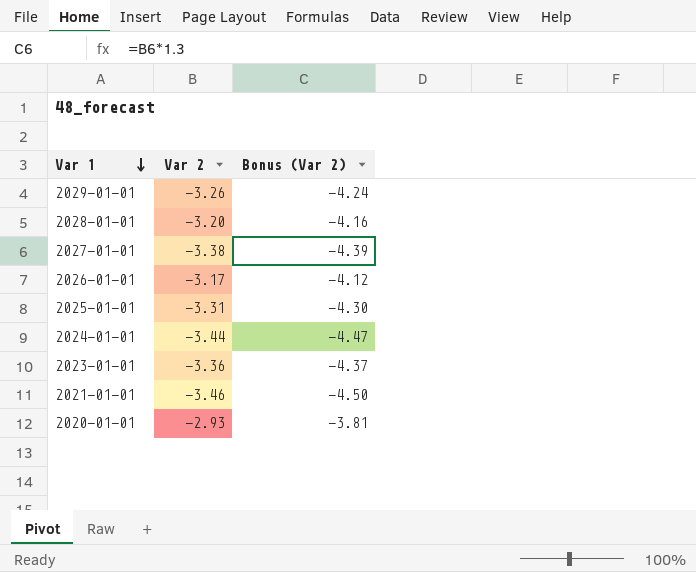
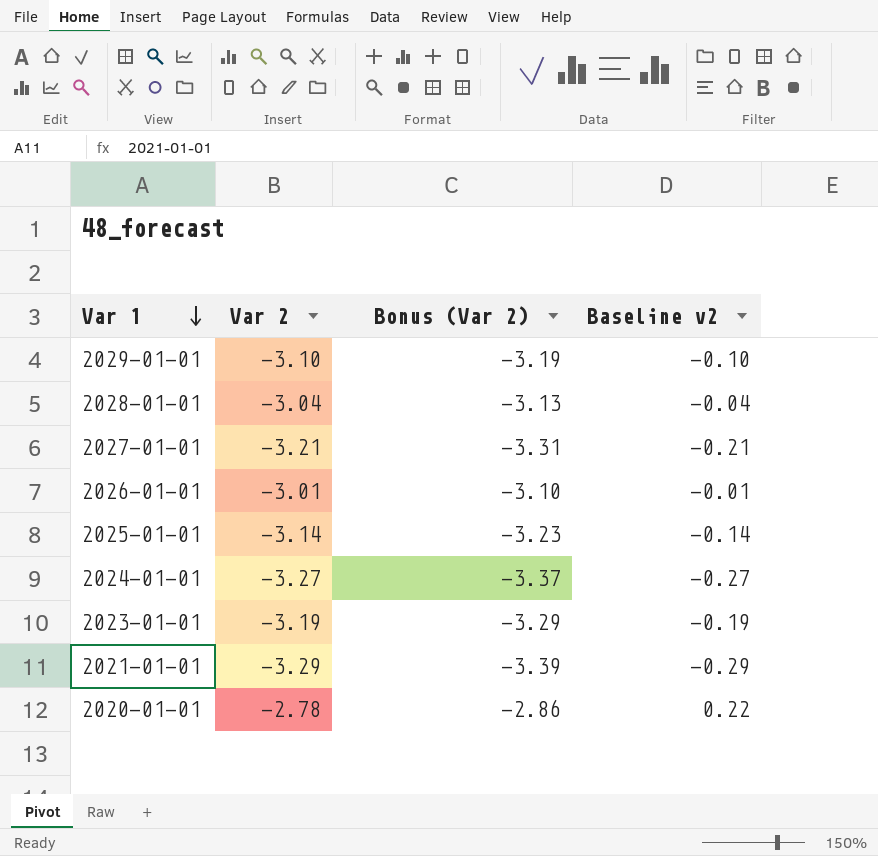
column Bonus (Var 2) | formula: [Var 2] * 1.3 -> [Var 2] * 1.03
column Baseline v2 | formula: none -> [Var 2] + 3
2029-01-01 | Var 2: -3.26 -> -3.10
2028-01-01 | Var 2: -3.20 -> -3.04
2027-01-01 | Var 2: -3.38 -> -3.21
2026-01-01 | Var 2: -3.17 -> -3.01
2025-01-01 | Var 2: -3.31 -> -3.14
2024-01-01 | Var 2: -3.44 -> -3.27
2023-01-01 | Var 2: -3.36 -> -3.19
2021-01-01 | Var 2: -3.46 -> -3.29
2020-01-01 | Var 2: -2.93 -> -2.78

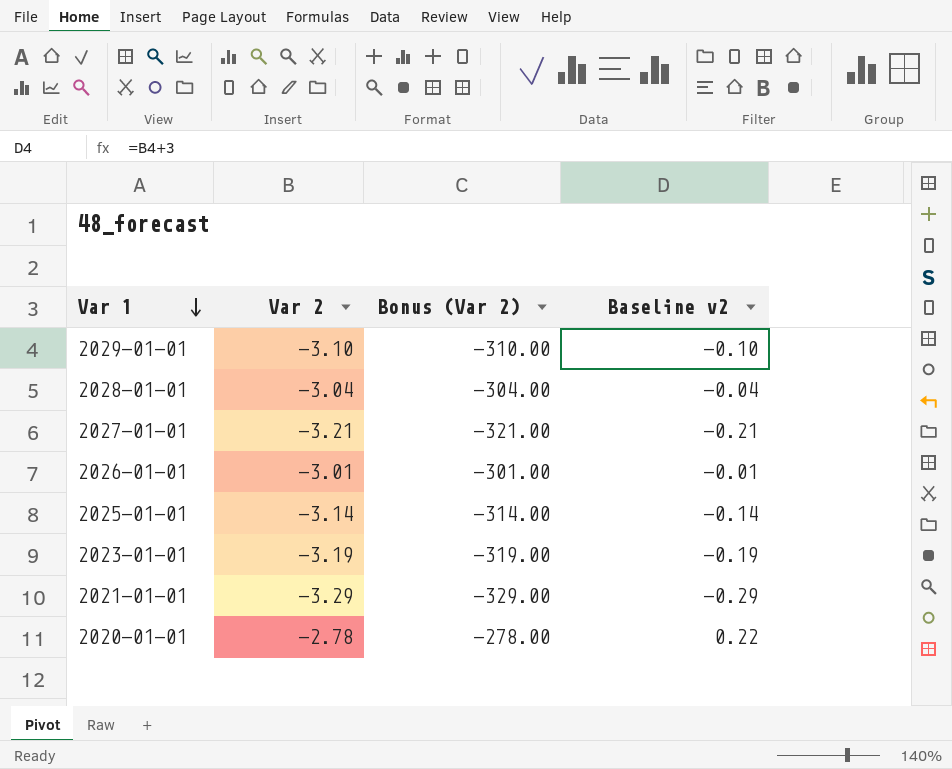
column Bonus (Var 2) | formula: [Var 2] * 1.03 -> [Var 2] * 100
row 2024-01-01: -3.27 | -3.37 | -0.27 -> none

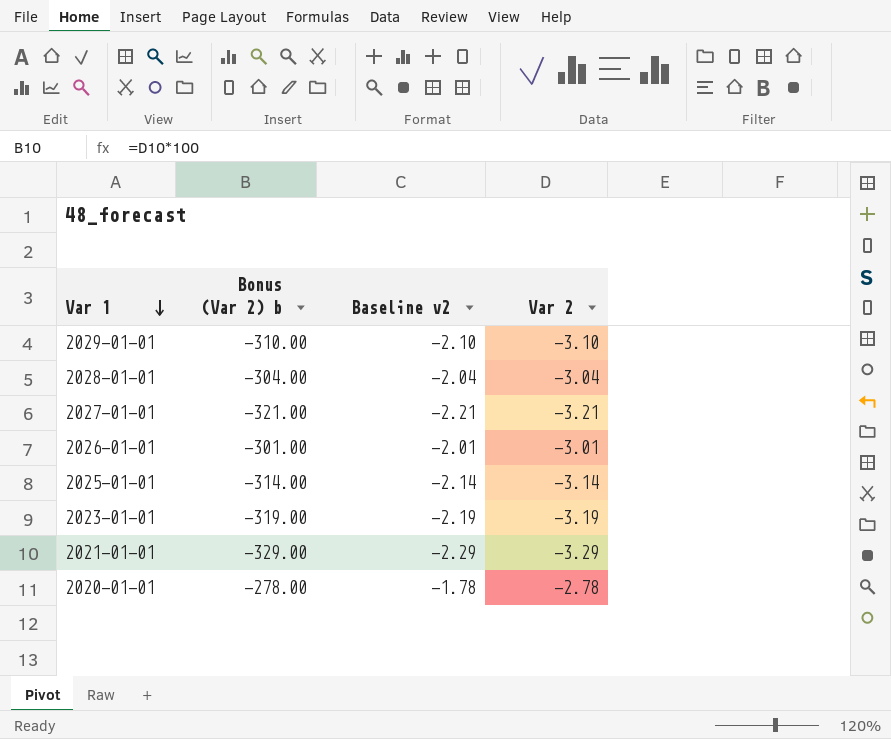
column name: Bonus (Var 2) -> Bonus (Var 2) b
column Baseline v2 | formula: [Var 2] + 3 -> [Var 2] + 1
column Var 2 | position: 2 -> 4

